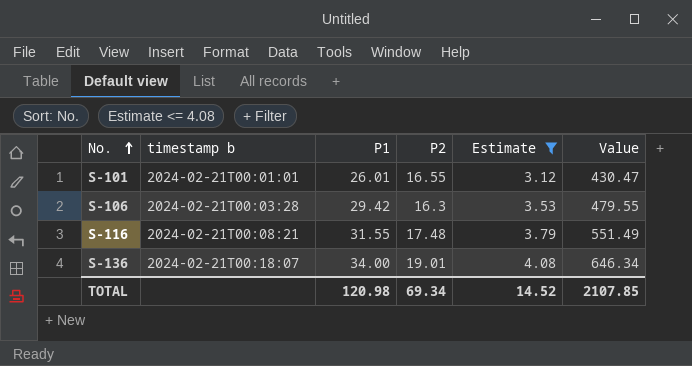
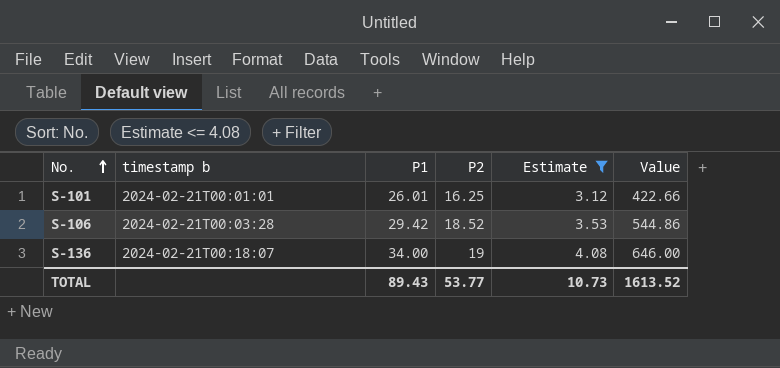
row S-116: 2024-02-21T00:08:21 | 31.55 | 17.48 | 3.79 | 551.49 -> none
S-101 | P2: 16.55 -> 16.25
S-101 | Value: 430.47 -> 422.66
S-106 | P2: 16.3 -> 18.52
S-106 | Value: 479.55 -> 544.86
S-136 | P2: 19.01 -> 19
S-136 | Value: 646.34 -> 646.00
TOTAL | P1: 120.98 -> 89.43
TOTAL | P2: 69.34 -> 53.77
TOTAL | Estimate: 14.52 -> 10.73
TOTAL | Value: 2107.85 -> 1613.52

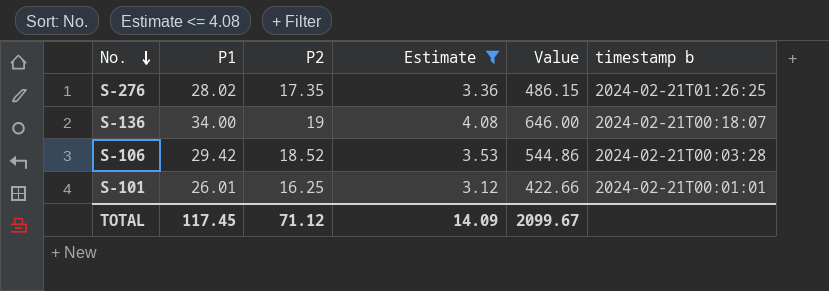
row order: No. ascending -> No. descending
column timestamp b | position: 2 -> 6
row S-276: none -> 28.02 | 17.35 | 3.36 | 486.15 | 2024-02-21T01:26:25
TOTAL | P1: 89.43 -> 117.45
TOTAL | P2: 53.77 -> 71.12
TOTAL | Estimate: 10.73 -> 14.09
TOTAL | Value: 1613.52 -> 2099.67

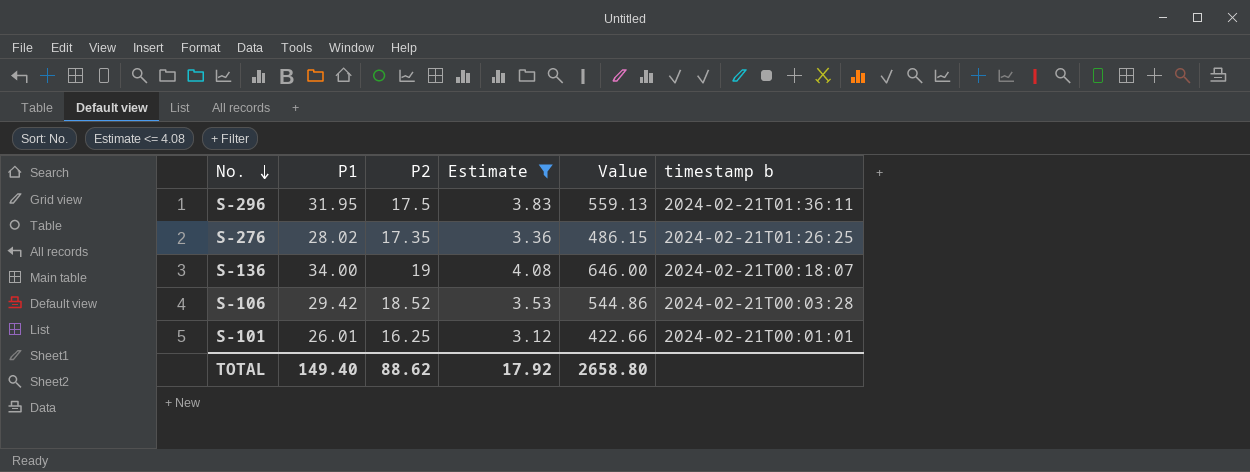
row S-296: none -> 31.95 | 17.5 | 3.83 | 559.13 | 2024-02-21T01:36:11
TOTAL | P1: 117.45 -> 149.40
TOTAL | P2: 71.12 -> 88.62
TOTAL | Estimate: 14.09 -> 17.92
TOTAL | Value: 2099.67 -> 2658.80

